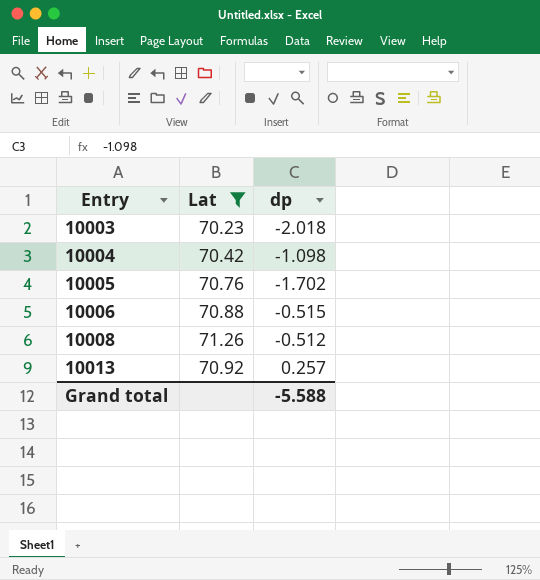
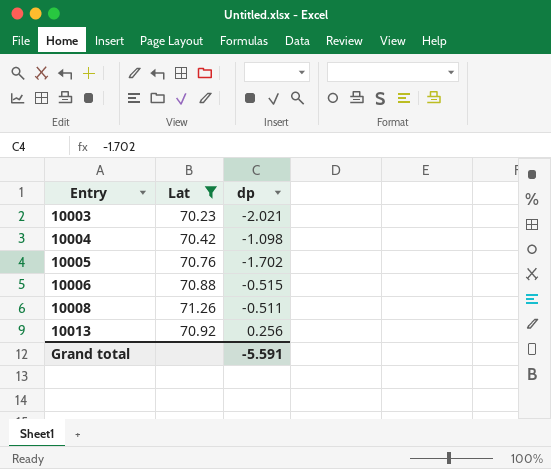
10003 | dp: -2.018 -> -2.021
10008 | dp: -0.512 -> -0.511
10013 | dp: 0.257 -> 0.256
Grand total | dp: -5.588 -> -5.591

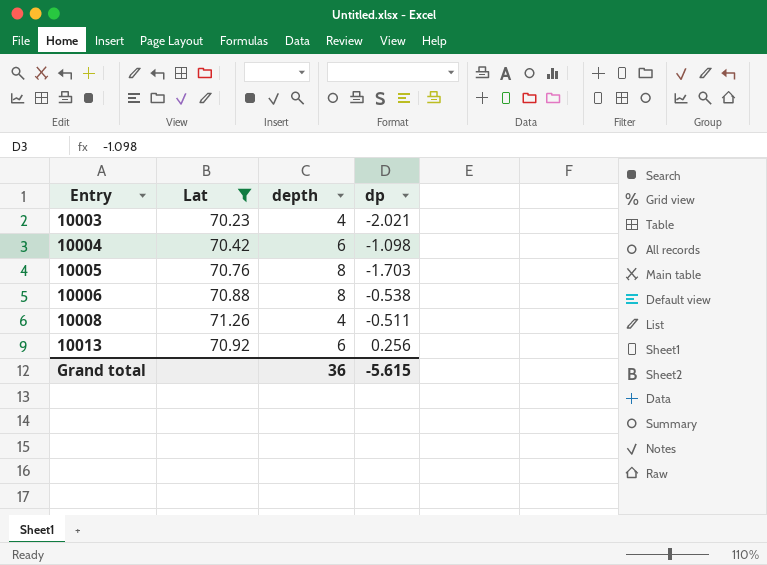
column depth | position: none -> 3
10005 | dp: -1.702 -> -1.703
10006 | dp: -0.515 -> -0.538
Grand total | dp: -5.591 -> -5.615

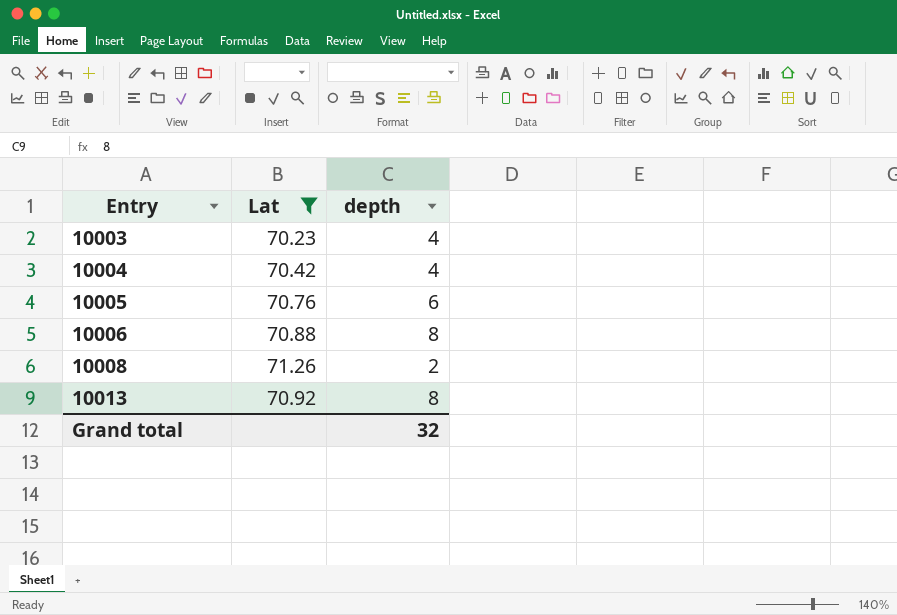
column dp | position: 4 -> none
10004 | depth: 6 -> 4
10005 | depth: 8 -> 6
10008 | depth: 4 -> 2
10013 | depth: 6 -> 8
Grand total | depth: 36 -> 32

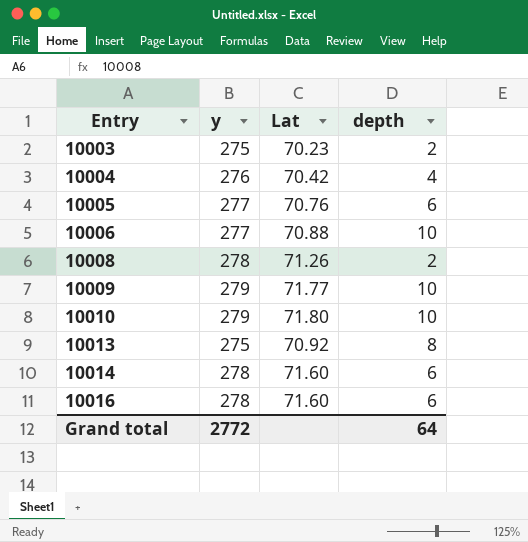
filter: Lat <= 71.26 -> none
column y | position: none -> 2
10003 | depth: 4 -> 2
10006 | depth: 8 -> 10
Grand total | depth: 32 -> 64

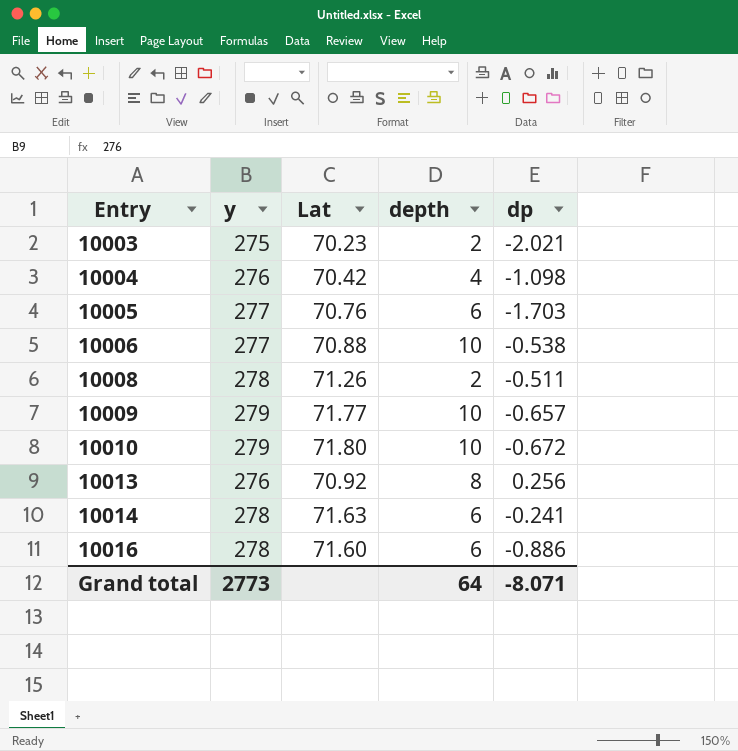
column dp | position: none -> 5
10013 | y: 275 -> 276
10014 | Lat: 71.60 -> 71.63
Grand total | y: 2772 -> 2773

